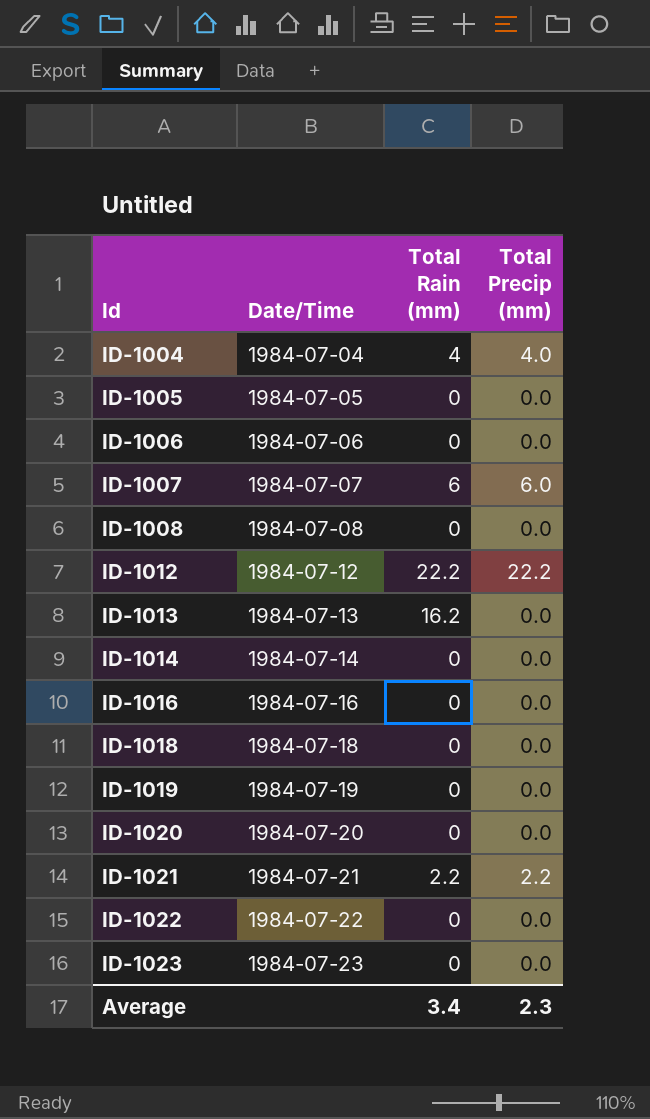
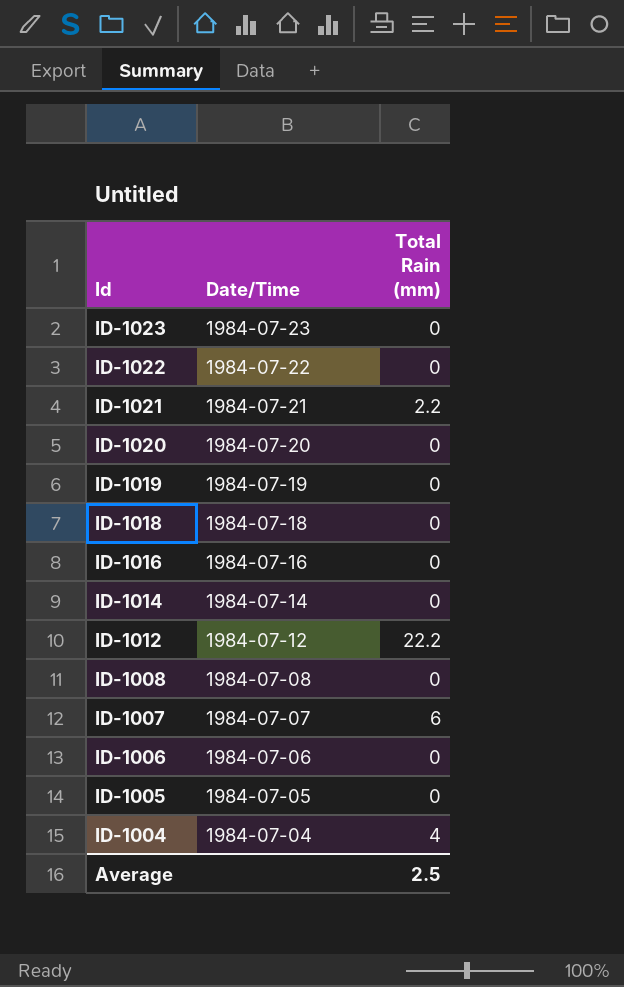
row order: Id ascending -> Id descending
column Total Precip (mm) | position: 4 -> none
row ID-1013: 1984-07-13 | 16.2 | 0.0 -> none
Average | Total Rain (mm): 3.4 -> 2.5

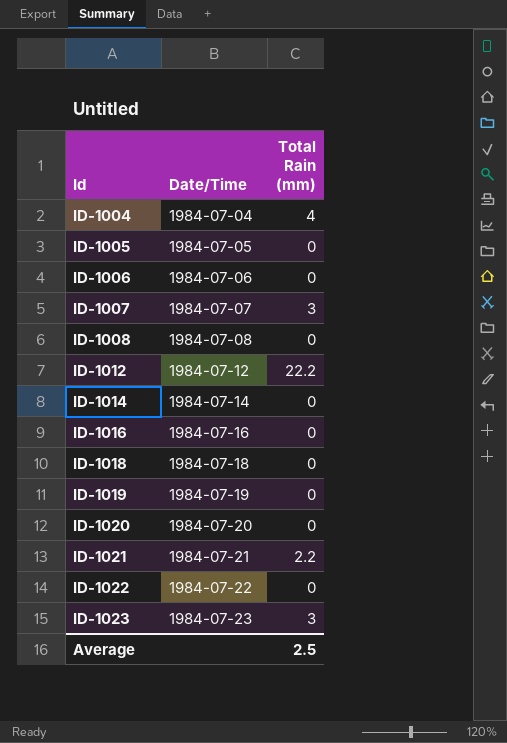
row order: Id descending -> Id ascending
ID-1007 | Total Rain (mm): 6 -> 3
ID-1023 | Total Rain (mm): 0 -> 3

